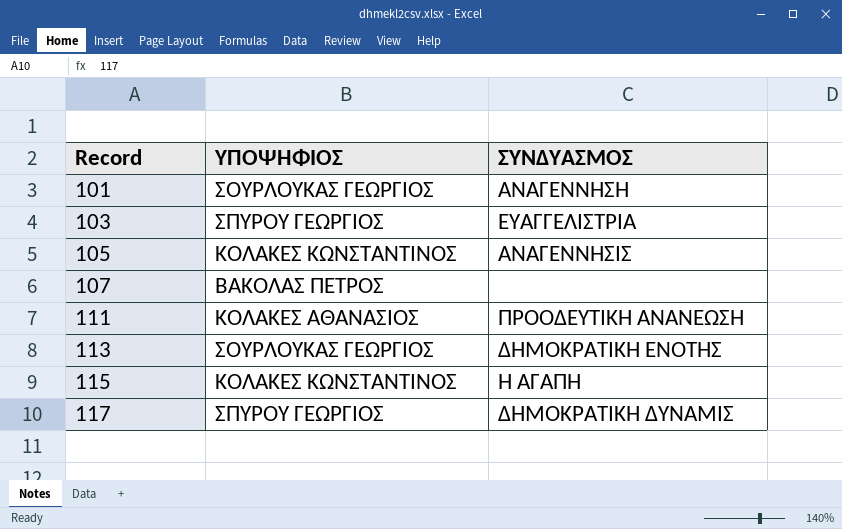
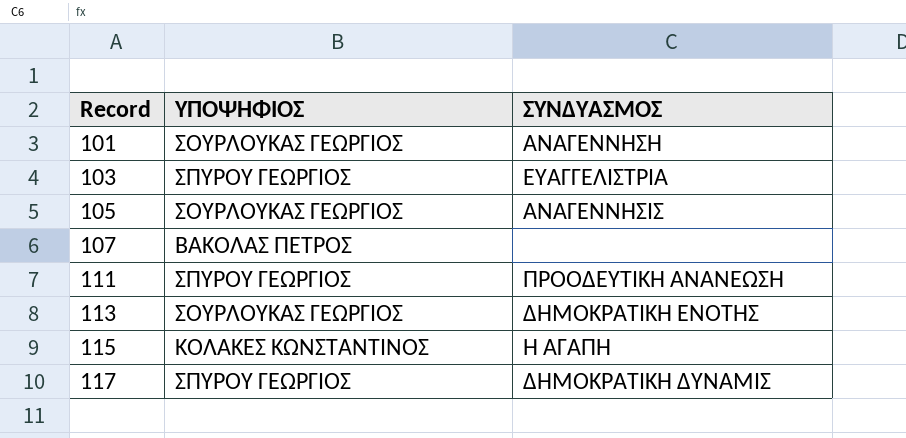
105 | ΥΠΟΨΗΦΙΟΣ: ΚΟΛΑΚΕΣ ΚΩΝΣΤΑΝΤΙΝΟΣ -> ΣΟΥΡΛΟΥΚΑΣ ΓΕΩΡΓΙΟΣ
111 | ΥΠΟΨΗΦΙΟΣ: ΚΟΛΑΚΕΣ ΑΘΑΝΑΣΙΟΣ -> ΣΠΥΡΟΥ ΓΕΩΡΓΙΟΣ

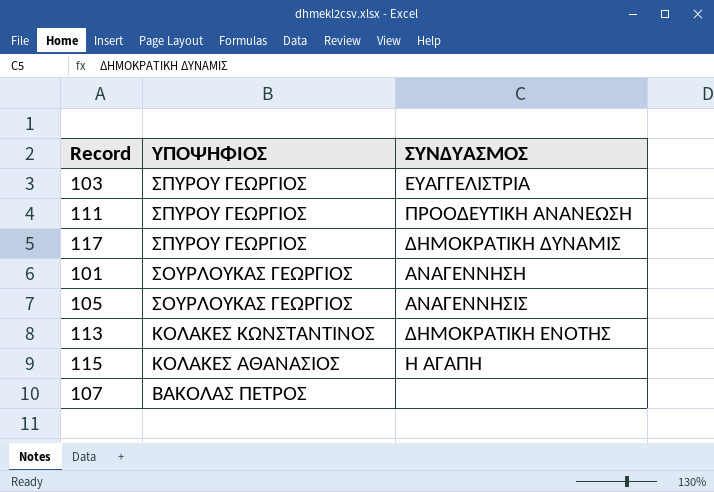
row order: Record ascending -> ΥΠΟΨΗΦΙΟΣ descending
113 | ΥΠΟΨΗΦΙΟΣ: ΣΟΥΡΛΟΥΚΑΣ ΓΕΩΡΓΙΟΣ -> ΚΟΛΑΚΕΣ ΚΩΝΣΤΑΝΤΙΝΟΣ
115 | ΥΠΟΨΗΦΙΟΣ: ΚΟΛΑΚΕΣ ΚΩΝΣΤΑΝΤΙΝΟΣ -> ΚΟΛΑΚΕΣ ΑΘΑΝΑΣΙΟΣ

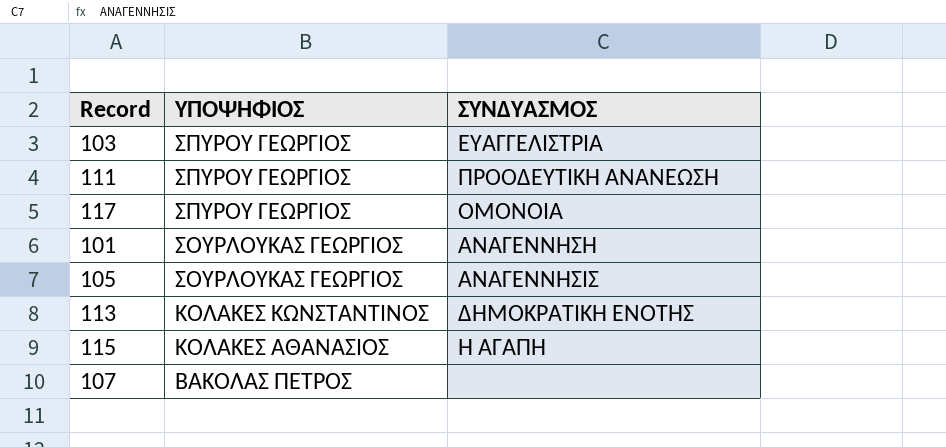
117 | ΣΥΝΔΥΑΣΜΟΣ: ΔΗΜΟΚΡΑΤΙΚΗ ΔΥΝΑΜΙΣ -> ΟΜΟΝΟΙΑ

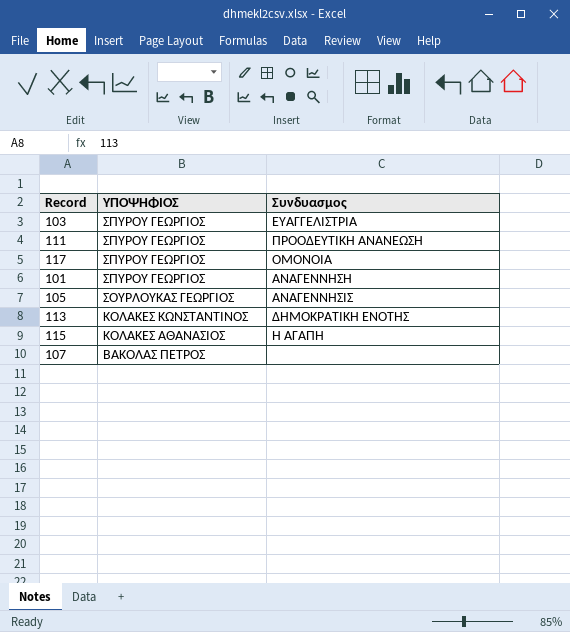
column name: ΣΥΝΔΥΑΣΜΟΣ -> Συνδυασμος
101 | ΥΠΟΨΗΦΙΟΣ: ΣΟΥΡΛΟΥΚΑΣ ΓΕΩΡΓΙΟΣ -> ΣΠΥΡΟΥ ΓΕΩΡΓΙΟΣ

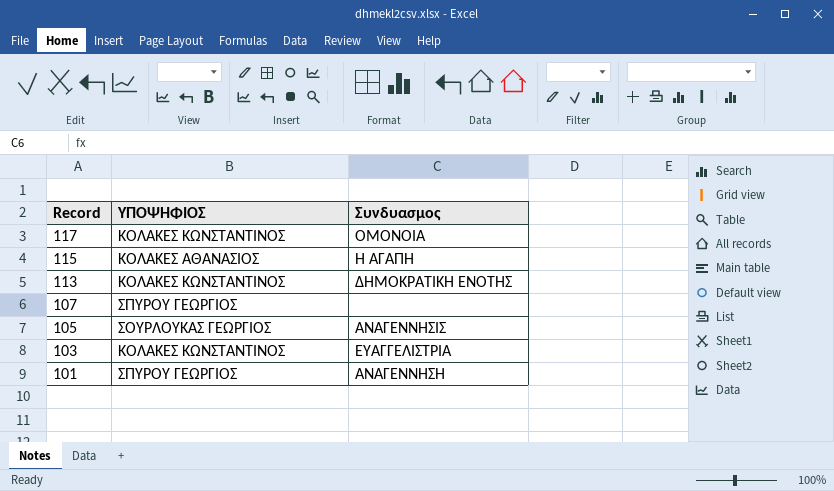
row order: ΥΠΟΨΗΦΙΟΣ descending -> Record descending
row 111: ΣΠΥΡΟΥ ΓΕΩΡΓΙΟΣ | ΠΡΟΟΔΕΥΤΙΚΗ ΑΝΑΝΕΩΣΗ -> none
117 | ΥΠΟΨΗΦΙΟΣ: ΣΠΥΡΟΥ ΓΕΩΡΓΙΟΣ -> ΚΟΛΑΚΕΣ ΚΩΝΣΤΑΝΤΙΝΟΣ
107 | ΥΠΟΨΗΦΙΟΣ: ΒΑΚΟΛΑΣ ΠΕΤΡΟΣ -> ΣΠΥΡΟΥ ΓΕΩΡΓΙΟΣ
103 | ΥΠΟΨΗΦΙΟΣ: ΣΠΥΡΟΥ ΓΕΩΡΓΙΟΣ -> ΚΟΛΑΚΕΣ ΚΩΝΣΤΑΝΤΙΝΟΣ

